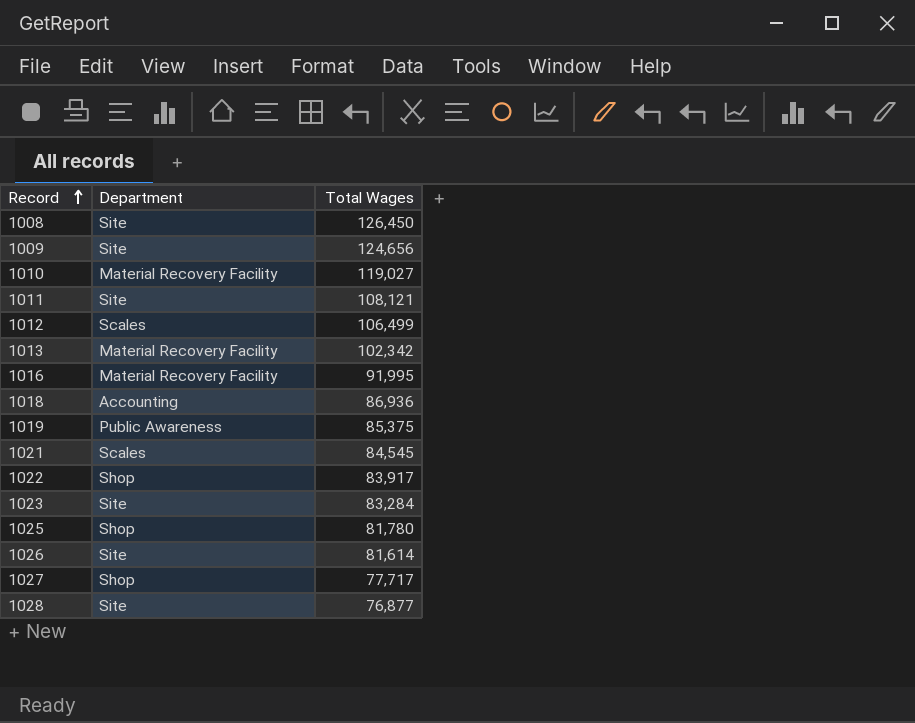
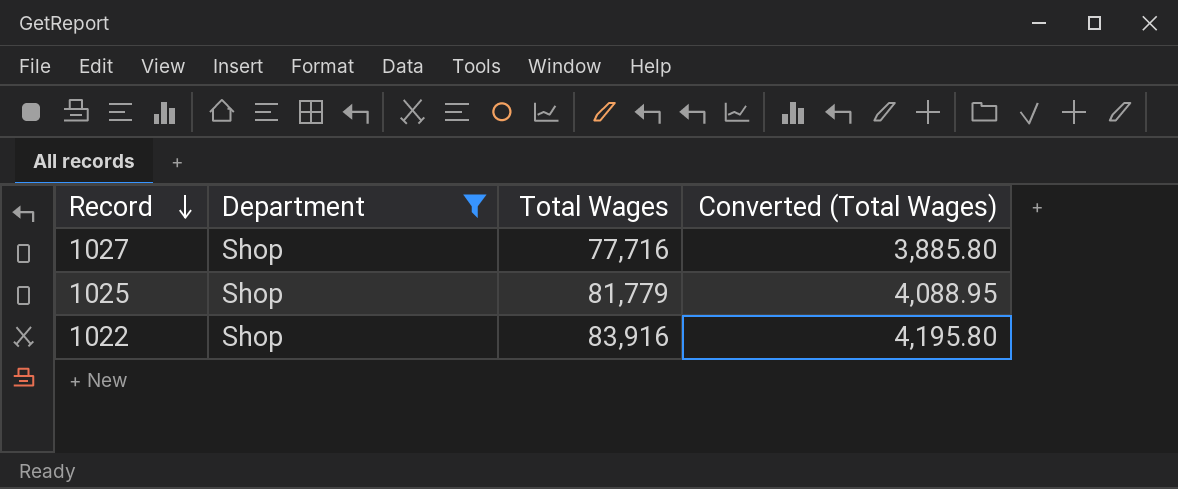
filter: none -> Department = Shop
row order: Record ascending -> Record descending
column Converted (Total Wages) | formula: none -> [Total Wages] * 0.05
1027 | Total Wages: 77,717 -> 77,716
1025 | Total Wages: 81,780 -> 81,779
1022 | Total Wages: 83,917 -> 83,916

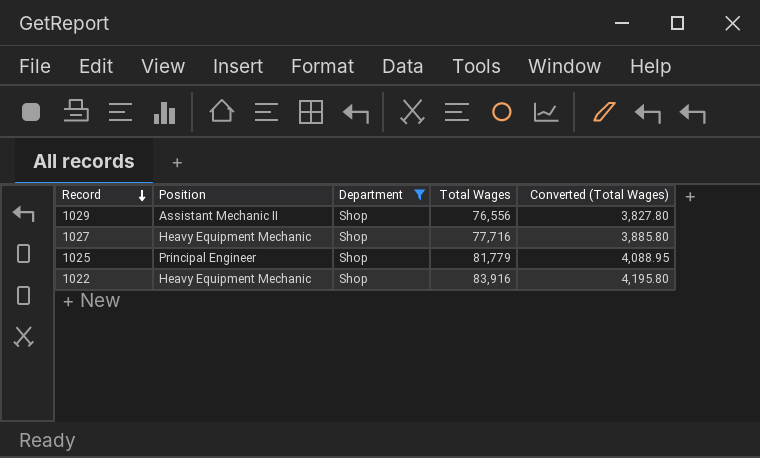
column Position | position: none -> 2
row 1029: none -> Assistant Mechanic II | Shop | 76,556 | 3,827.80

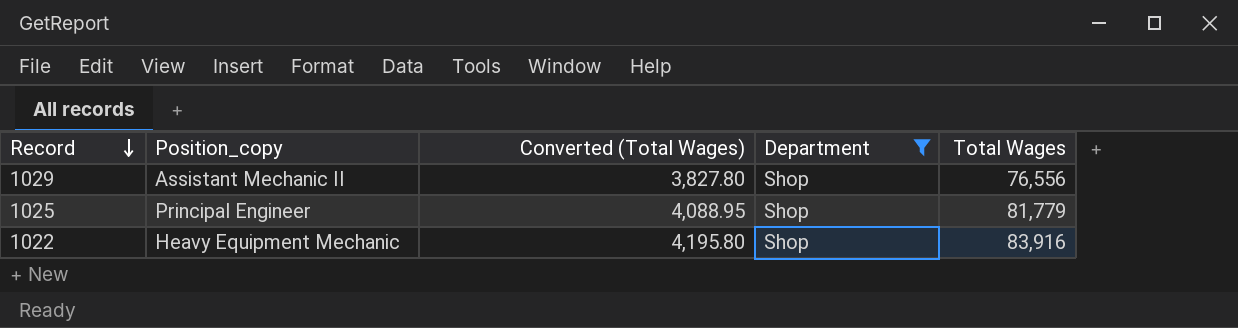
column name: Position -> Position_copy
column Converted (Total Wages) | position: 5 -> 3
row 1027: Heavy Equipment Mechanic | Shop | 77,716 | 3,885.80 -> none

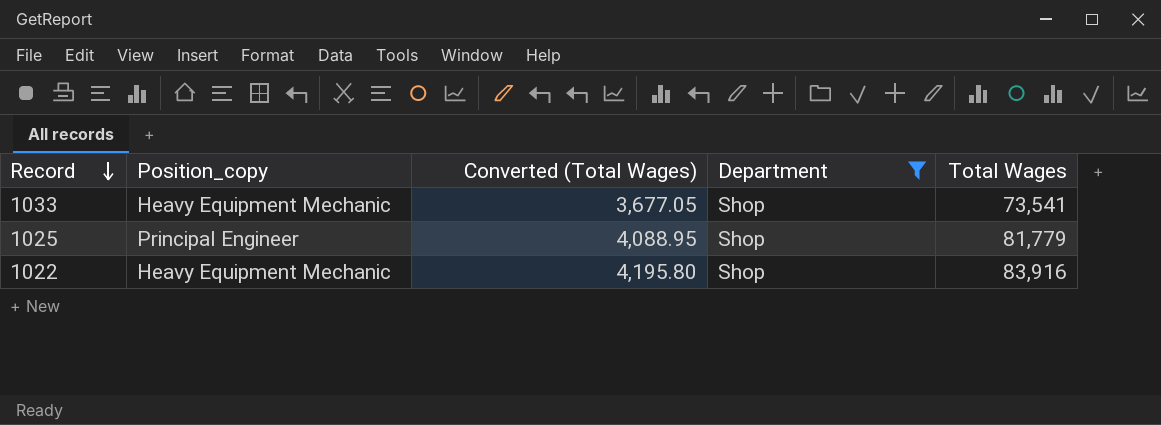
row 1029: Assistant Mechanic II | 3,827.80 | Shop | 76,556 -> none
row 1033: none -> Heavy Equipment Mechanic | 3,677.05 | Shop | 73,541

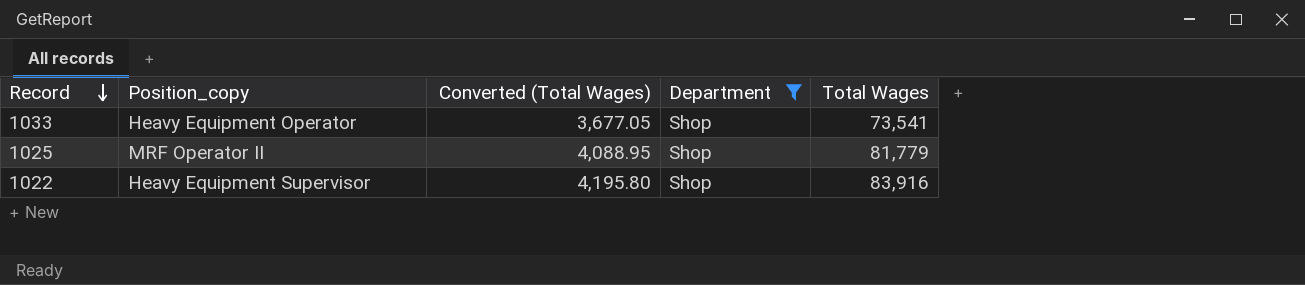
1033 | Position_copy: Heavy Equipment Mechanic -> Heavy Equipment Operator
1025 | Position_copy: Principal Engineer -> MRF Operator II
1022 | Position_copy: Heavy Equipment Mechanic -> Heavy Equipment Supervisor

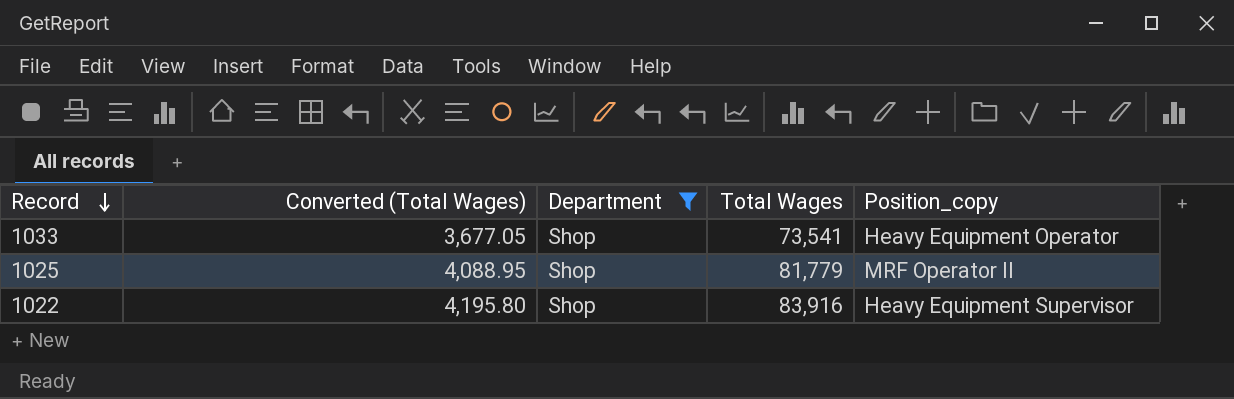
column Position_copy | position: 2 -> 5

